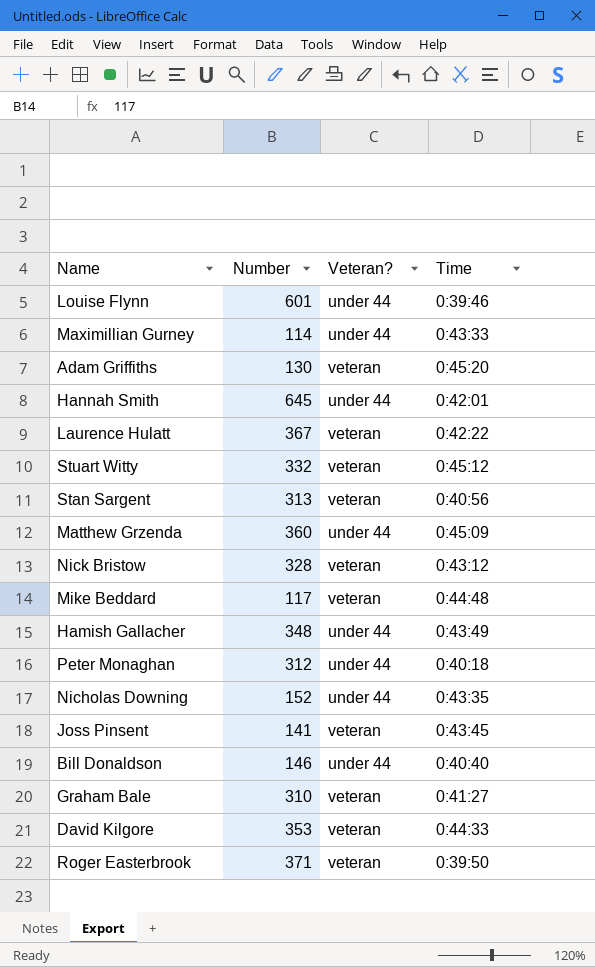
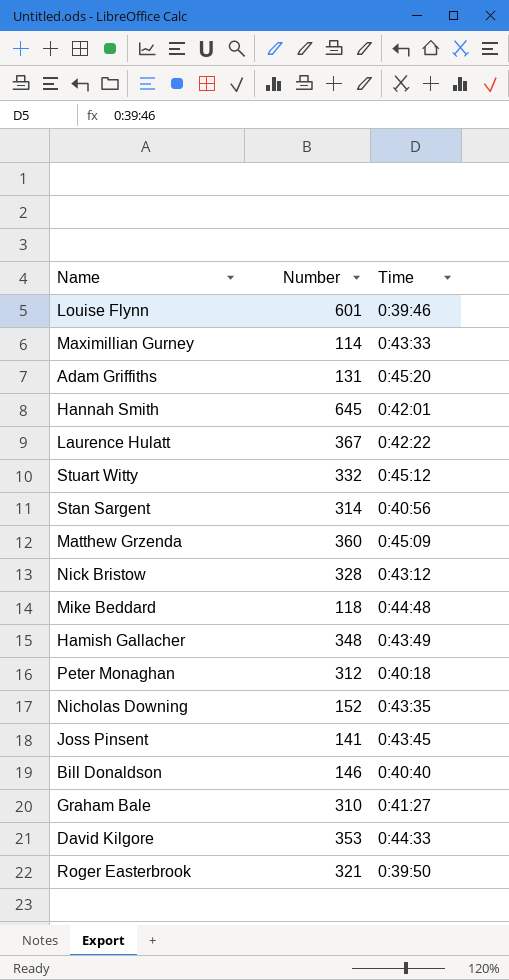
column Veteran? | position: 3 -> none
Adam Griffiths | Number: 130 -> 131
Stan Sargent | Number: 313 -> 314
Mike Beddard | Number: 117 -> 118
Roger Easterbrook | Number: 371 -> 321

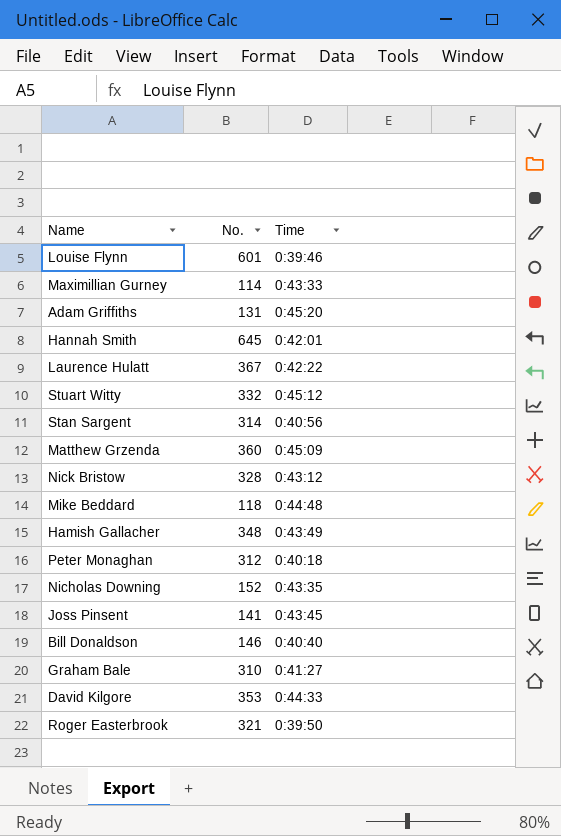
column name: Number -> No.

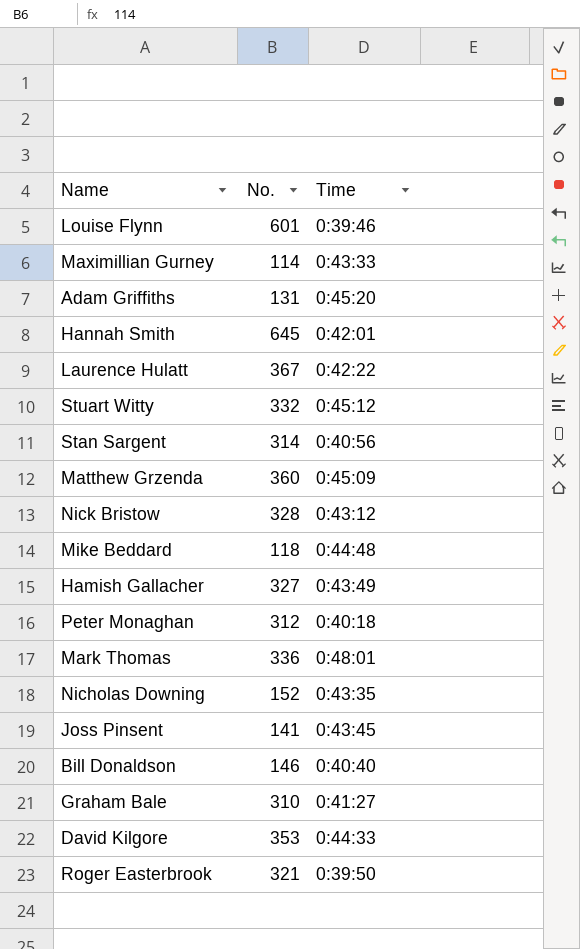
Hamish Gallacher | No.: 348 -> 327
row Mark Thomas: none -> 336 | 0:48:01

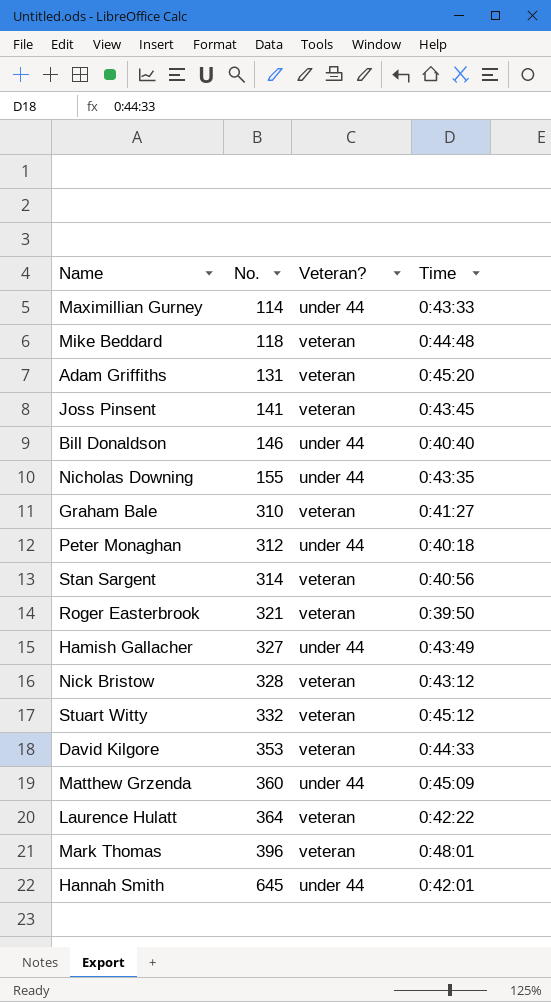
row order: none -> No. ascending
column Veteran? | position: none -> 3
row Louise Flynn: 601 | 0:39:46 -> none
Nicholas Downing | No.: 152 -> 155
Laurence Hulatt | No.: 367 -> 364
Mark Thomas | No.: 336 -> 396

